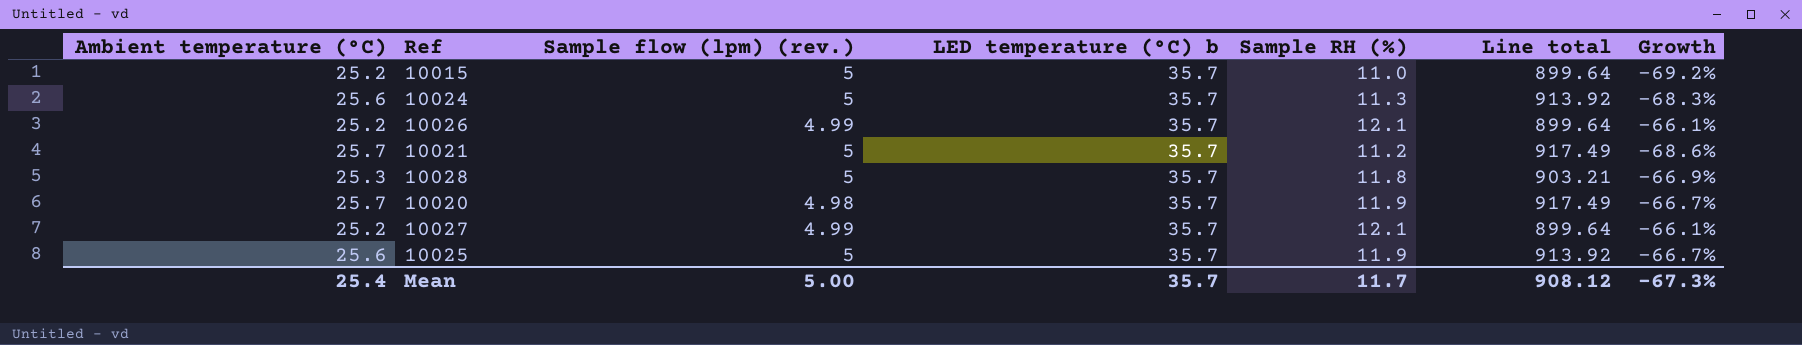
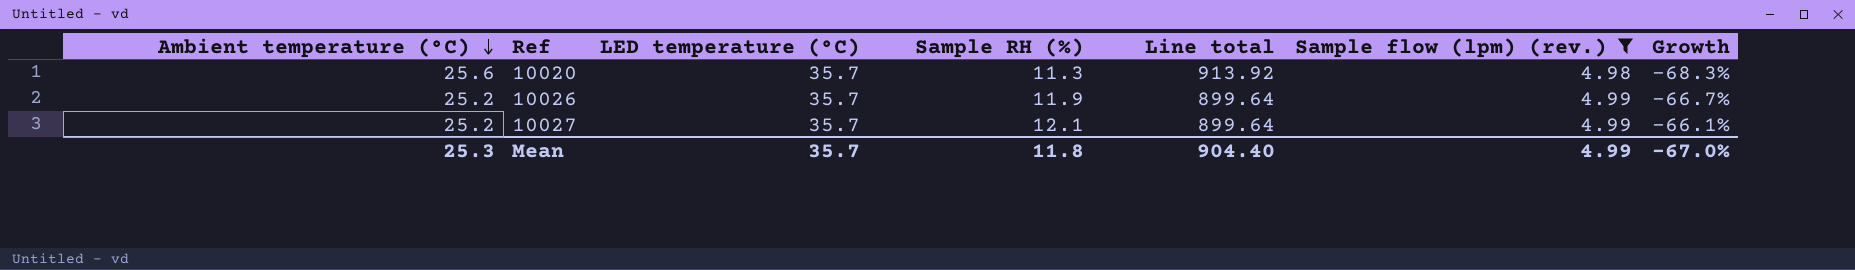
filter: none -> Sample flow (lpm) (rev.) != 5
row order: none -> Ambient temperature (°C) descending
column name: LED temperature (°C) b -> LED temperature (°C)
column Sample flow (lpm) (rev.) | position: 3 -> 6
10020 | Ambient temperature (°C): 25.7 -> 25.6
10020 | Sample RH (%): 11.9 -> 11.3
10020 | Line total: 917.49 -> 913.92
10020 | Growth: -66.7% -> -68.3%
10026 | Sample RH (%): 12.1 -> 11.9
10026 | Growth: -66.1% -> -66.7%
Mean | Ambient temperature (°C): 25.4 -> 25.3
Mean | Sample RH (%): 11.7 -> 11.8
Mean | Line total: 908.12 -> 904.40
Mean | Sample flow (lpm) (rev.): 5.00 -> 4.99
Mean | Growth: -67.3% -> -67.0%

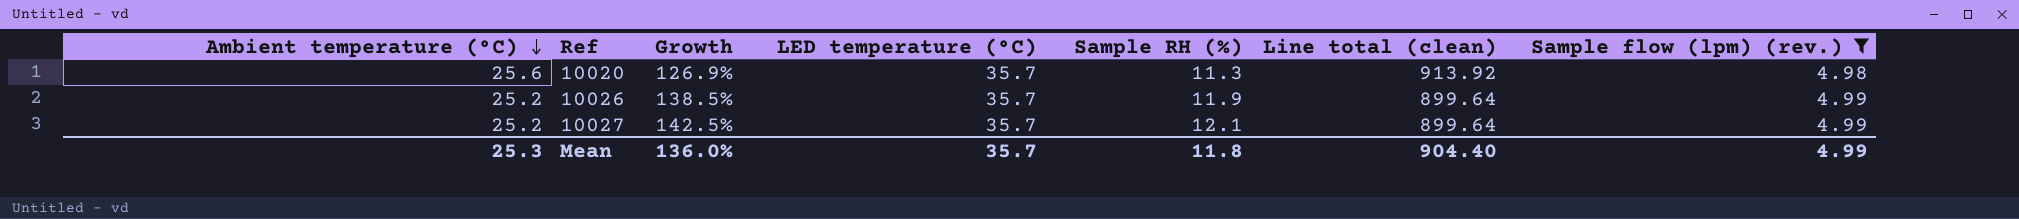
column Growth | formula: ([Sample RH (%)] - [LED temperature (°C)]) / [LED temperature (°C)] -> ([Sample RH (%)] - [Sample flow (lpm) (rev.)]) / [Sample flow (lpm) (rev.)]
column Growth | position: 7 -> 3
column name: Line total -> Line total (clean)
Mean | Growth: -67.0% -> 136.0%

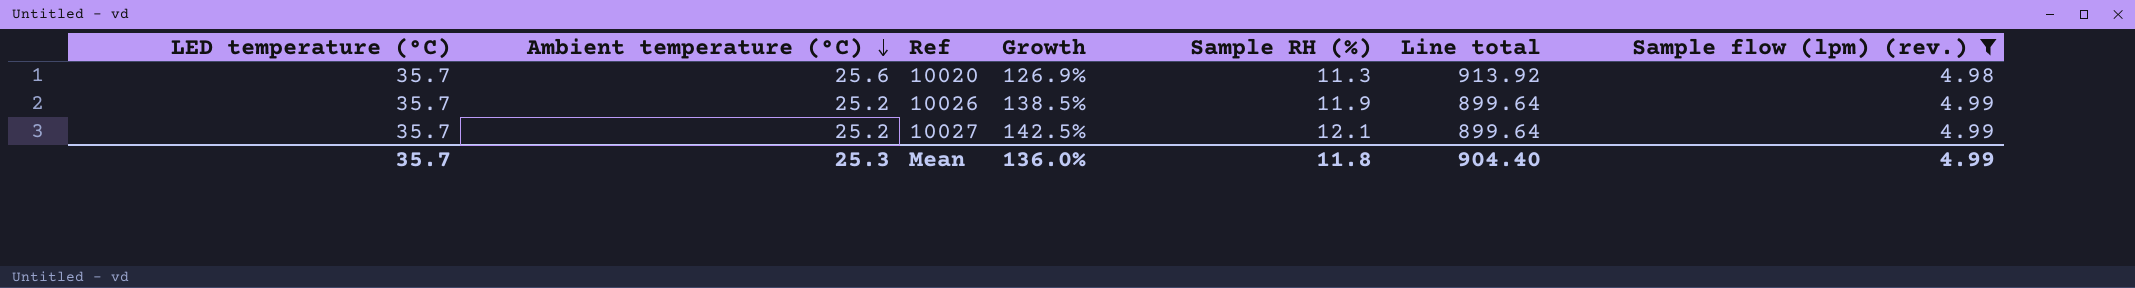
column LED temperature (°C) | position: 4 -> 1
column name: Line total (clean) -> Line total

